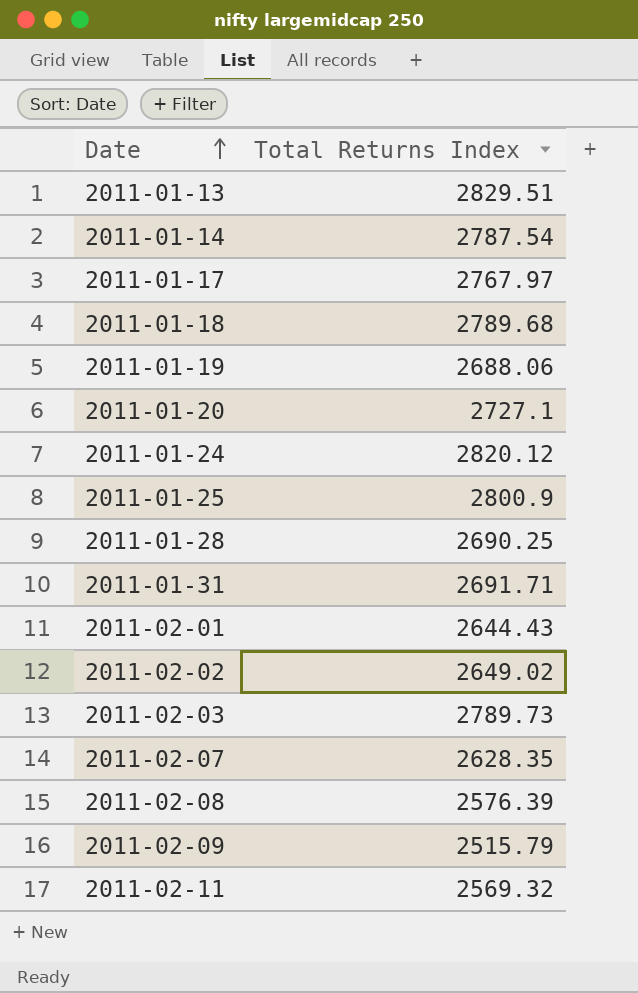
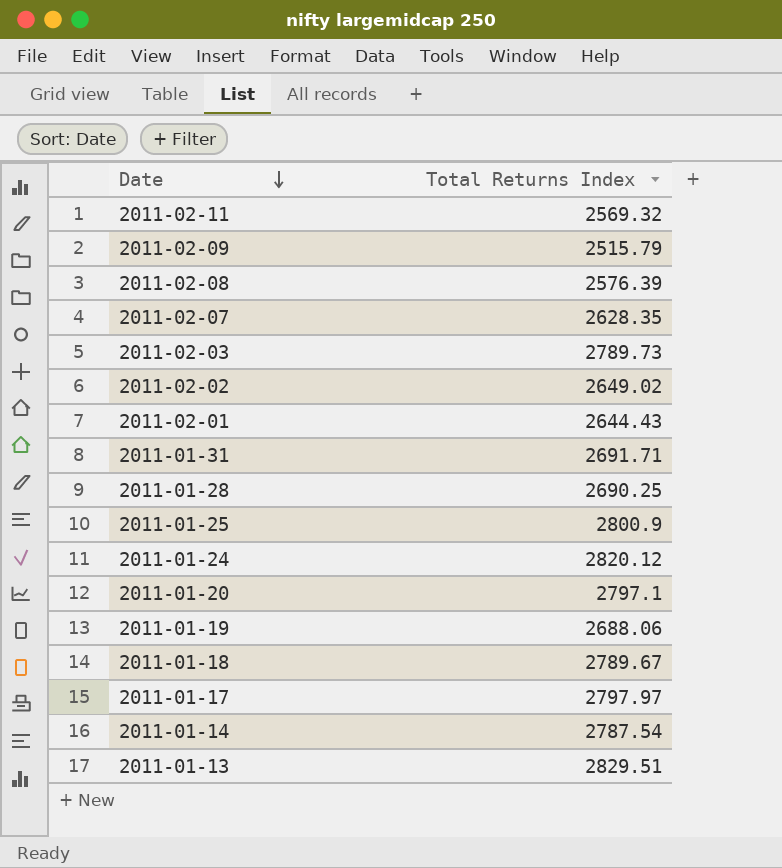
row order: Date ascending -> Date descending
2011-01-20 | Total Returns Index: 2727.1 -> 2797.1
2011-01-18 | Total Returns Index: 2789.68 -> 2789.67
2011-01-17 | Total Returns Index: 2767.97 -> 2797.97

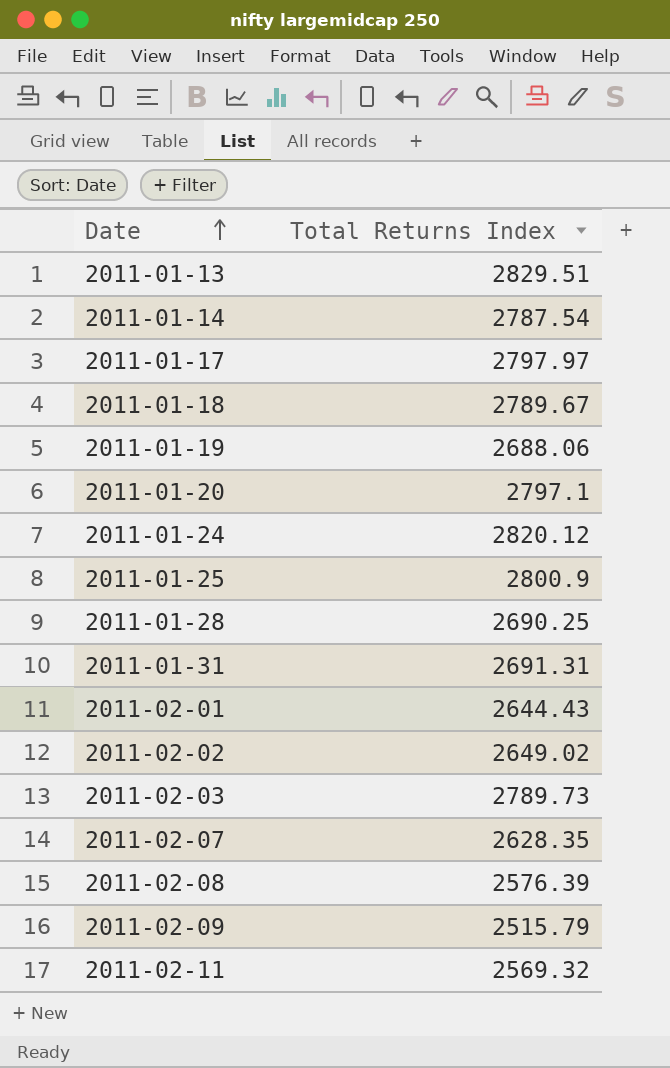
row order: Date descending -> Date ascending
2011-01-31 | Total Returns Index: 2691.71 -> 2691.31

